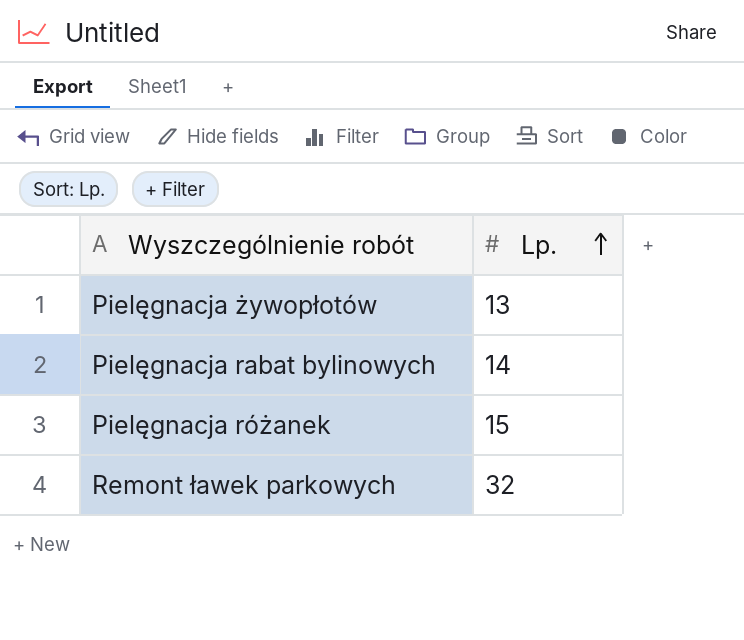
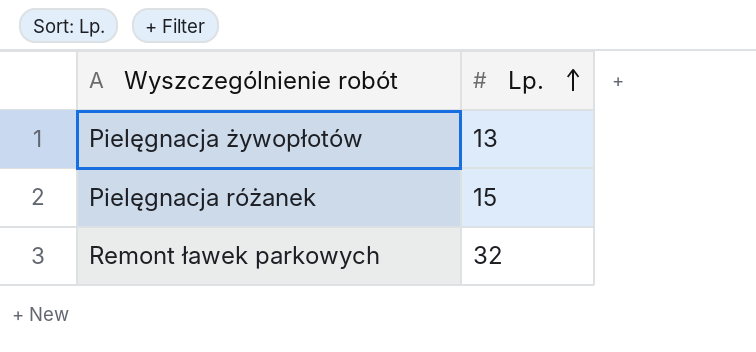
row Pielęgnacja rabat bylinowych: 14 -> none

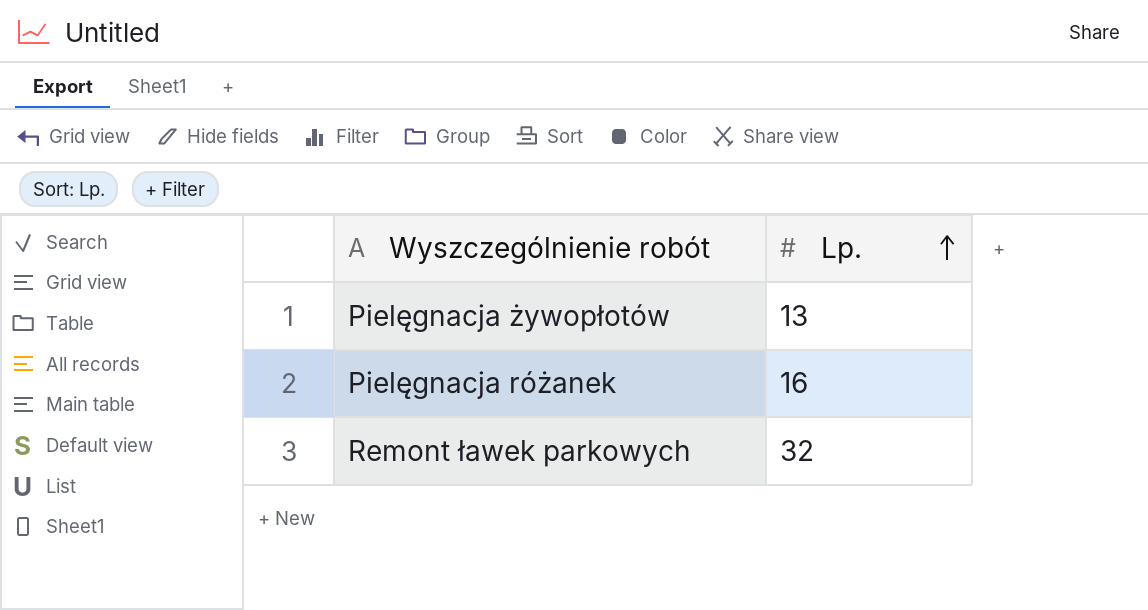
Pielęgnacja różanek | Lp.: 15 -> 16

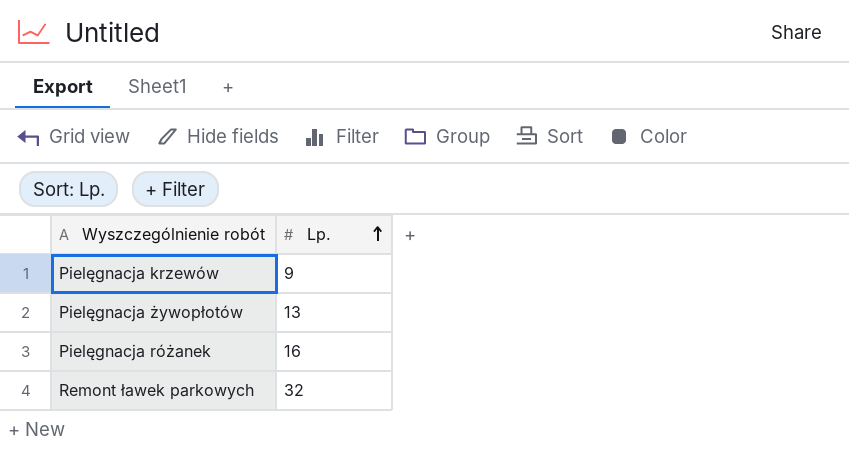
row Pielęgnacja krzewów: none -> 9

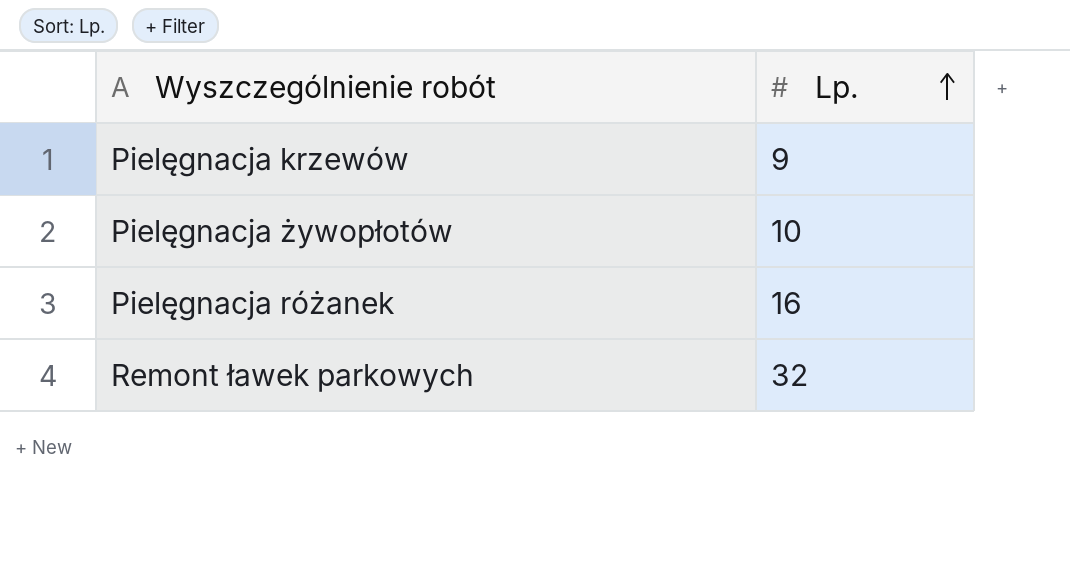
Pielęgnacja żywopłotów | Lp.: 13 -> 10

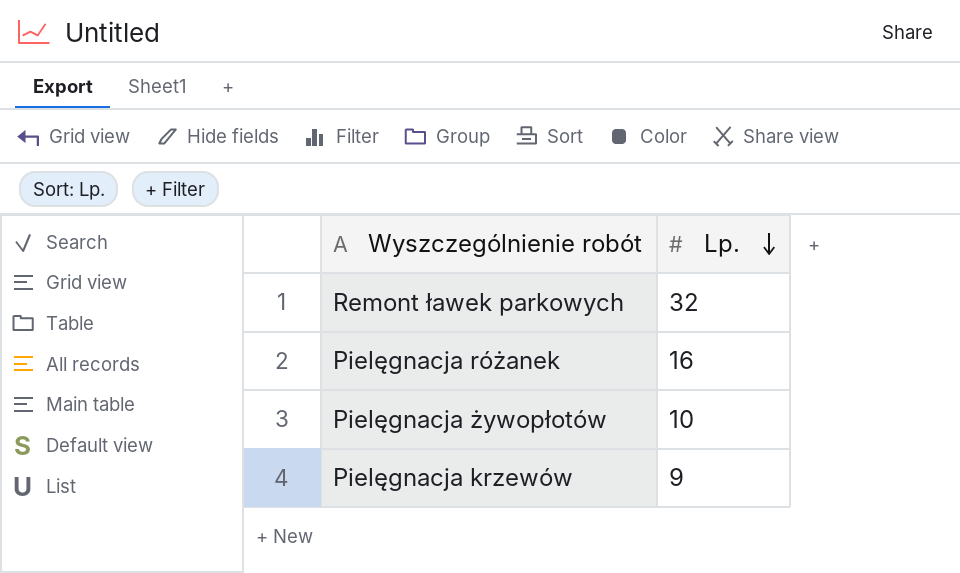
row order: Lp. ascending -> Lp. descending

